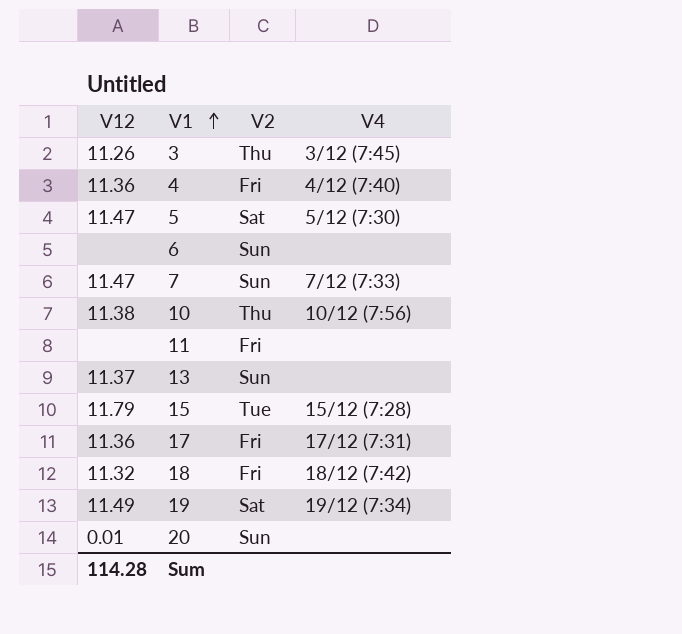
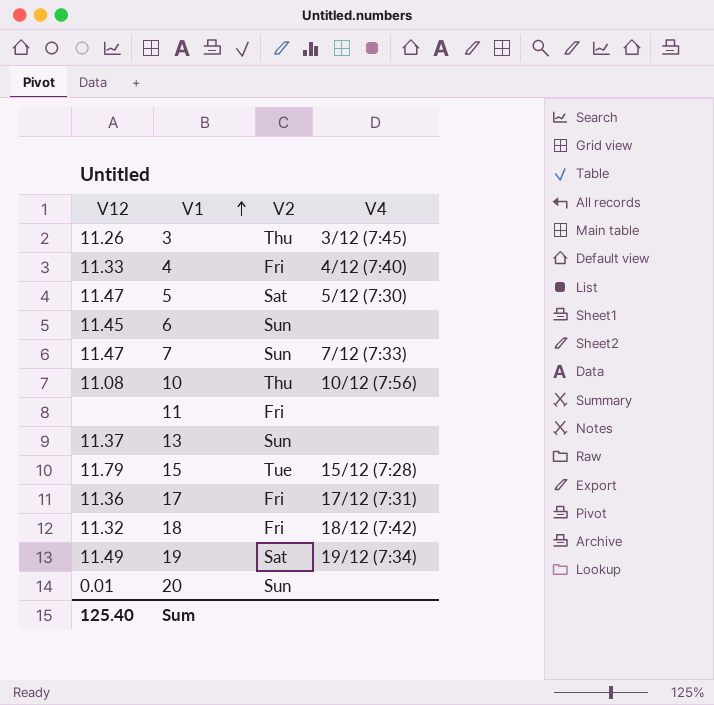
4 | V12: 11.36 -> 11.33
6 | V12: none -> 11.45
10 | V12: 11.38 -> 11.08
Sum | V12: 114.28 -> 125.40

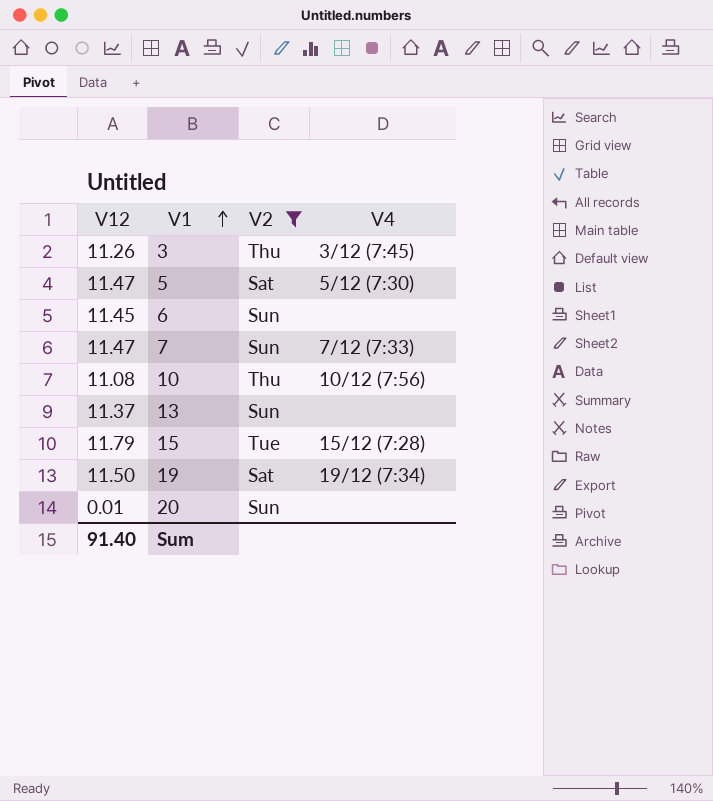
filter: none -> V2 != Fri
19 | V12: 11.49 -> 11.50
Sum | V12: 125.40 -> 91.40

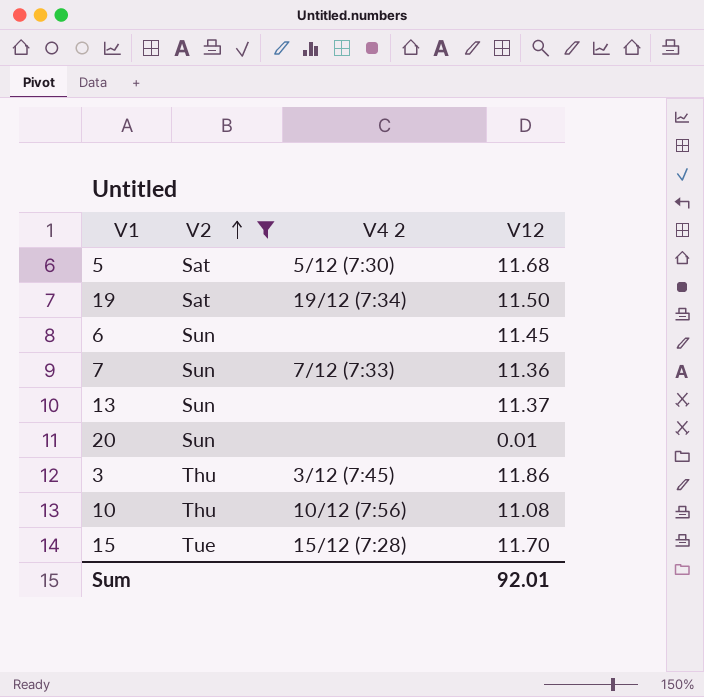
row order: V1 ascending -> V2 ascending
column name: V4 -> V4 2
column V12 | position: 1 -> 4
5 | V12: 11.47 -> 11.68
7 | V12: 11.47 -> 11.36
3 | V12: 11.26 -> 11.86
15 | V12: 11.79 -> 11.70
Sum | V12: 91.40 -> 92.01

